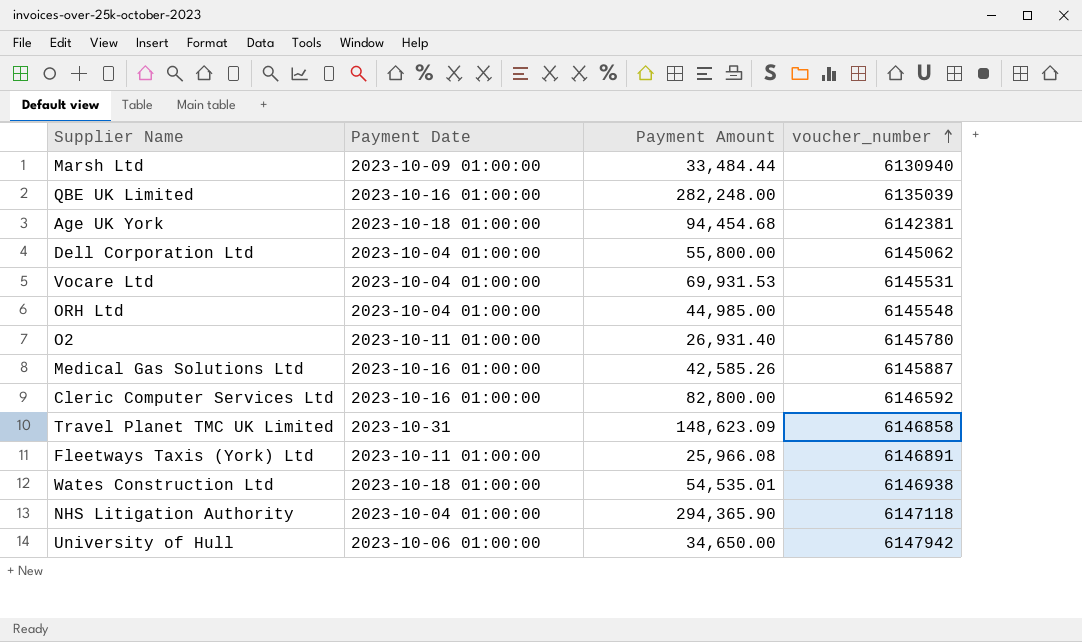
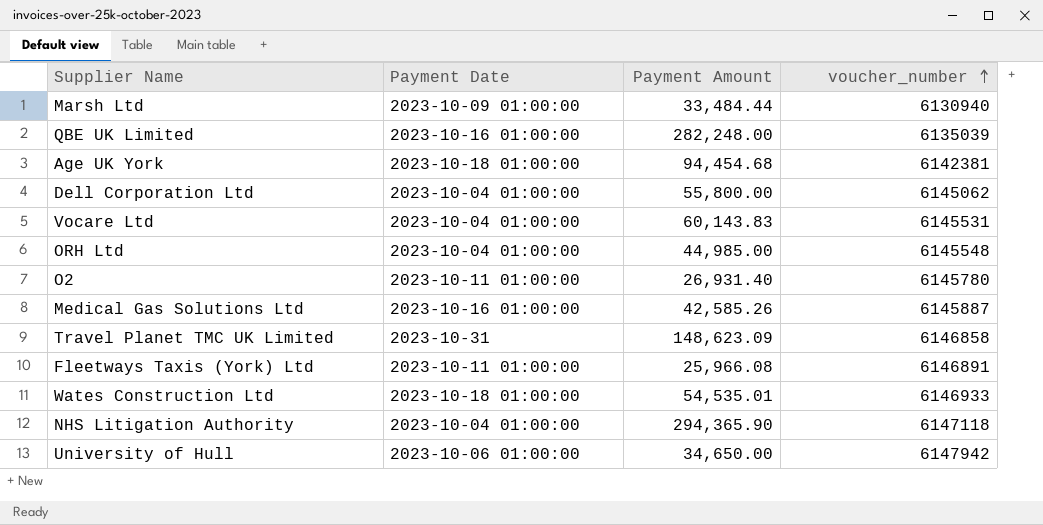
row Cleric Computer Services Ltd: 2023-10-16 01:00:00 | 82,800.00 | 6146592 -> none
Vocare Ltd | Payment Amount: 69,931.53 -> 60,143.83
Wates Construction Ltd | voucher_number: 6146938 -> 6146933

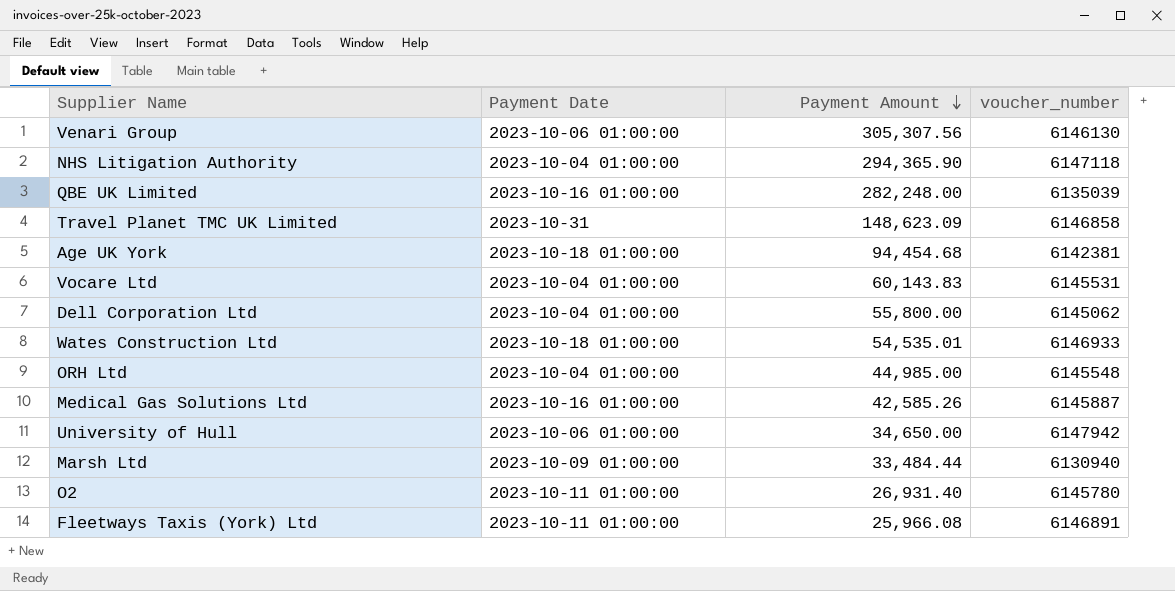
row order: voucher_number ascending -> Payment Amount descending
row Venari Group: none -> 2023-10-06 01:00:00 | 305,307.56 | 6146130

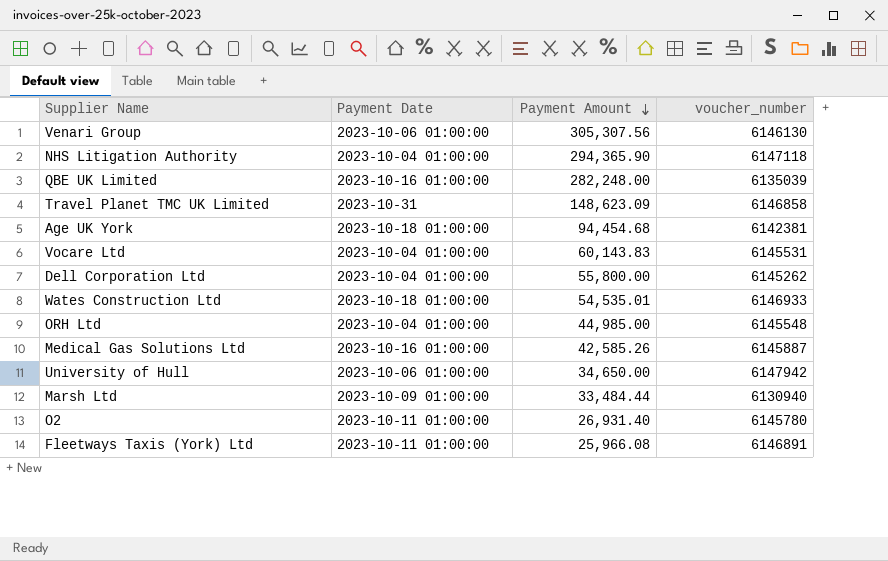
Dell Corporation Ltd | voucher_number: 6145062 -> 6145262

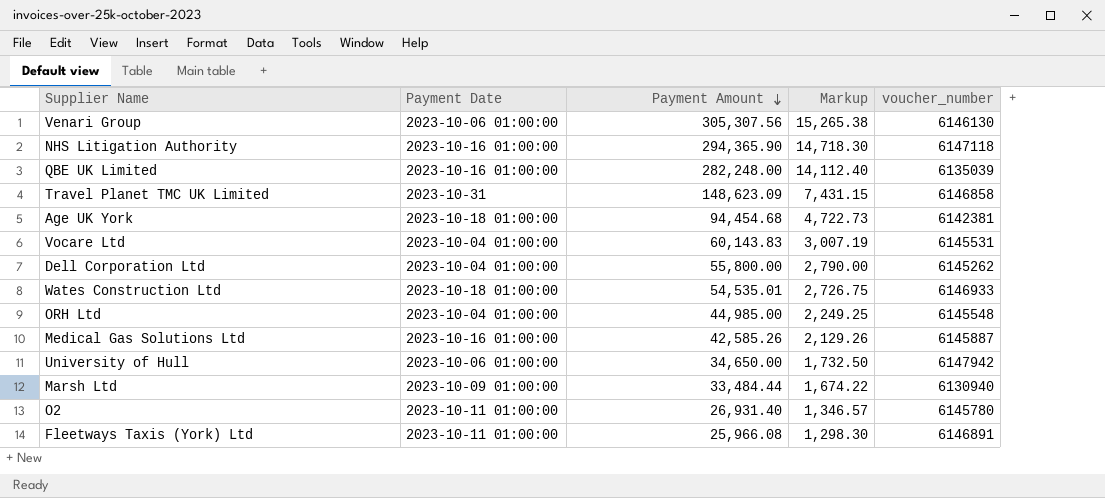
column Markup | formula: none -> [Payment Amount] * 0.05
NHS Litigation Authority | Payment Date: 2023-10-04 01:00:00 -> 2023-10-16 01:00:00

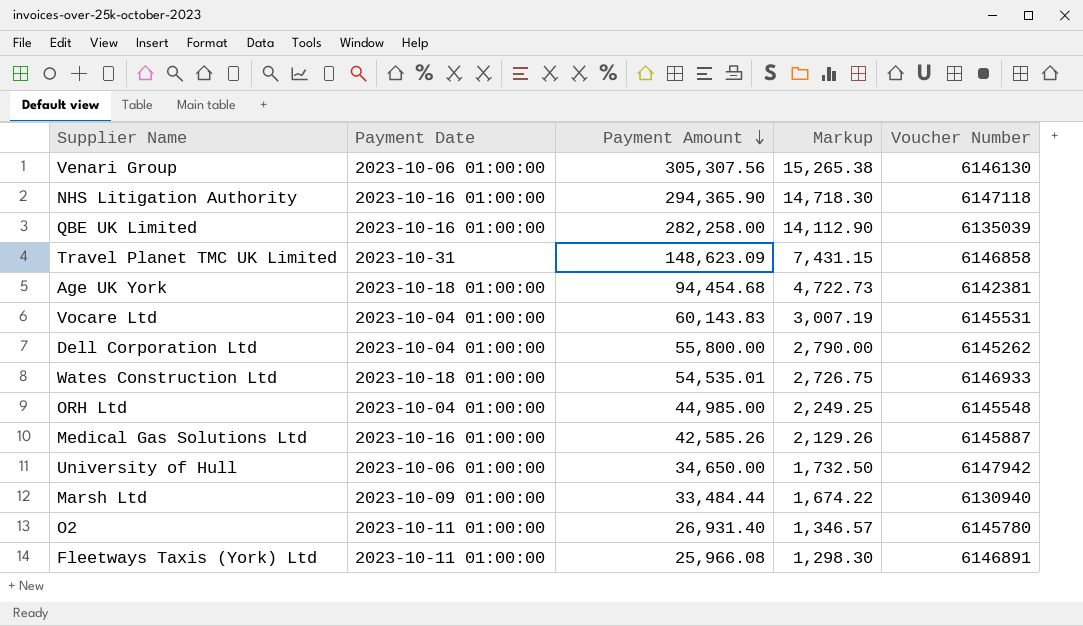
column name: voucher_number -> Voucher Number
QBE UK Limited | Payment Amount: 282,248.00 -> 282,258.00
QBE UK Limited | Markup: 14,112.40 -> 14,112.90

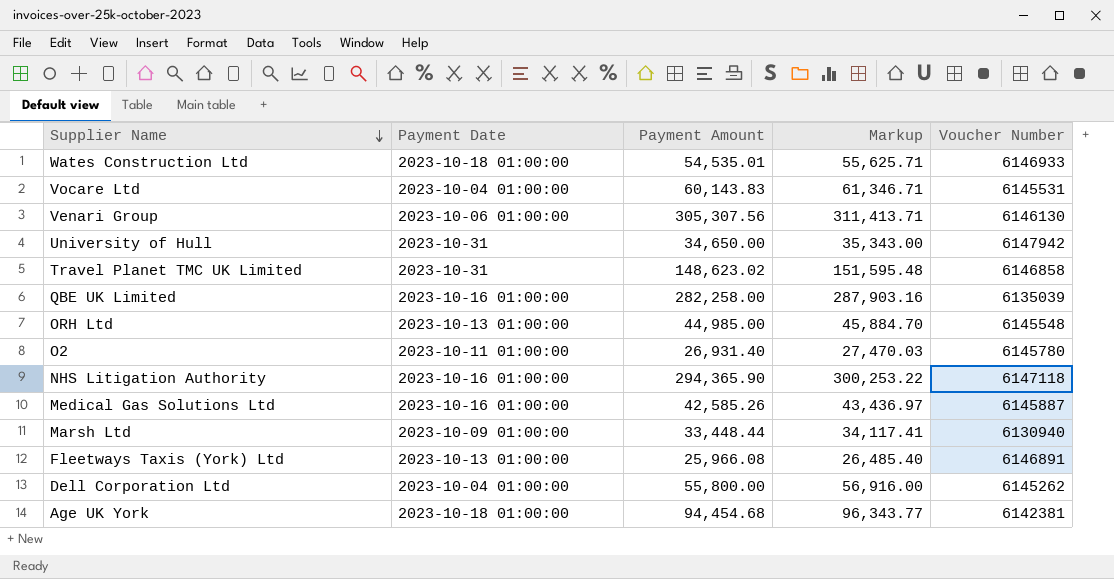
row order: Payment Amount descending -> Supplier Name descending
column Markup | formula: [Payment Amount] * 0.05 -> [Payment Amount] * 1.02
University of Hull | Payment Date: 2023-10-06 01:00:00 -> 2023-10-31
Travel Planet TMC UK Limited | Payment Amount: 148,623.09 -> 148,623.02
ORH Ltd | Payment Date: 2023-10-04 01:00:00 -> 2023-10-13 01:00:00
Marsh Ltd | Payment Amount: 33,484.44 -> 33,448.44
Fleetways Taxis (York) Ltd | Payment Date: 2023-10-11 01:00:00 -> 2023-10-13 01:00:00

